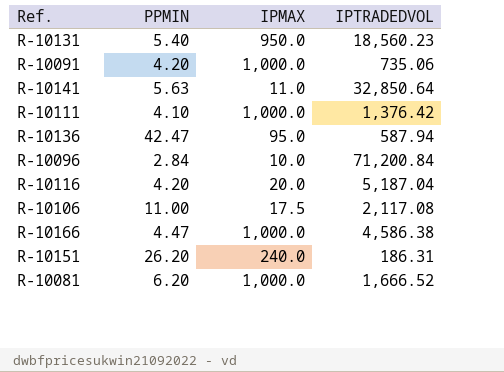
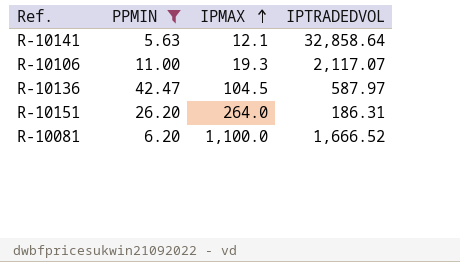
filter: none -> PPMIN >= 5.63
row order: none -> IPMAX ascending
R-10141 | IPMAX: 11.0 -> 12.1
R-10141 | IPTRADEDVOL: 32,850.64 -> 32,858.64
R-10106 | IPMAX: 17.5 -> 19.3
R-10106 | IPTRADEDVOL: 2,117.08 -> 2,117.07
R-10136 | IPMAX: 95.0 -> 104.5
R-10136 | IPTRADEDVOL: 587.94 -> 587.97
R-10151 | IPMAX: 240.0 -> 264.0
R-10081 | IPMAX: 1,000.0 -> 1,100.0

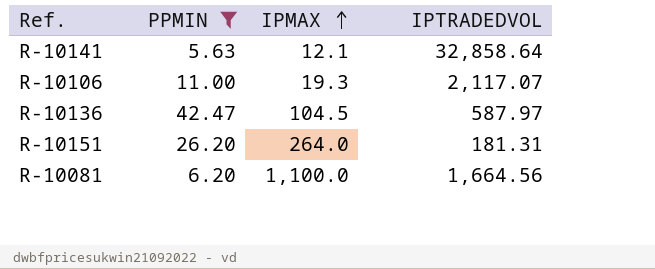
R-10151 | IPTRADEDVOL: 186.31 -> 181.31
R-10081 | IPTRADEDVOL: 1,666.52 -> 1,664.56

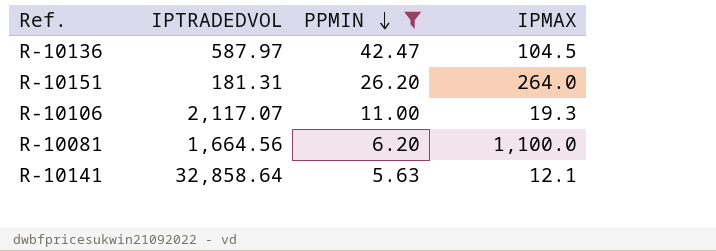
row order: IPMAX ascending -> PPMIN descending
column IPTRADEDVOL | position: 4 -> 2

